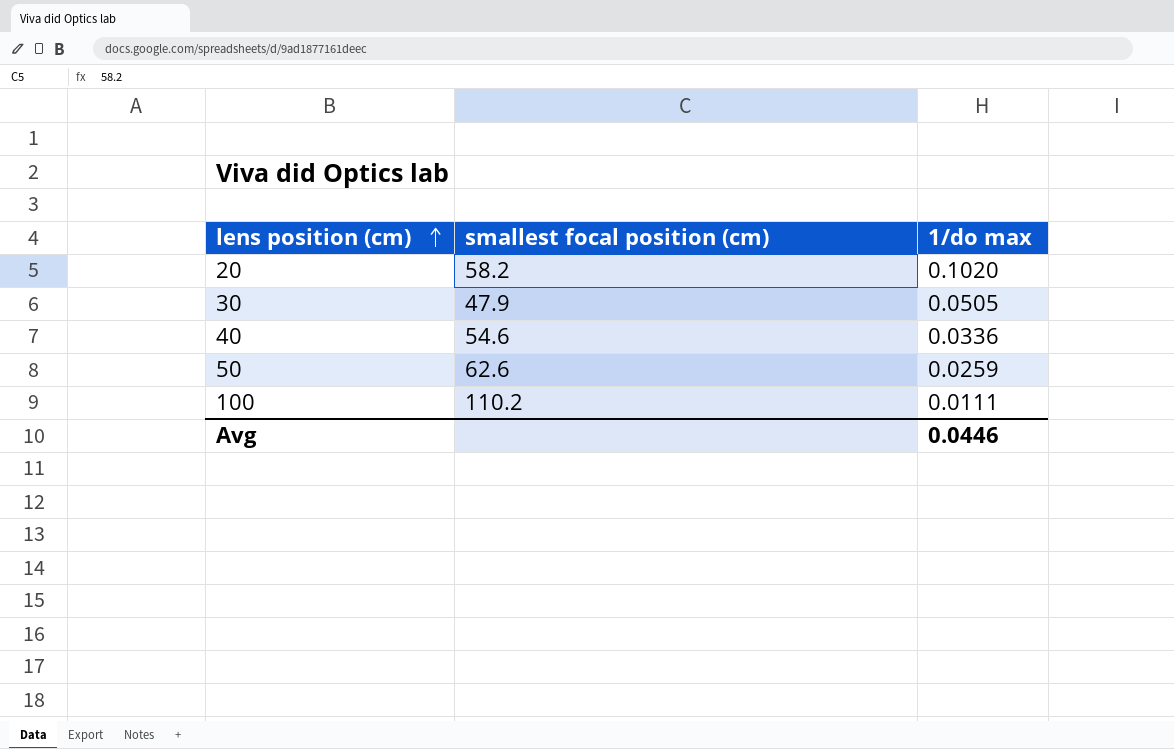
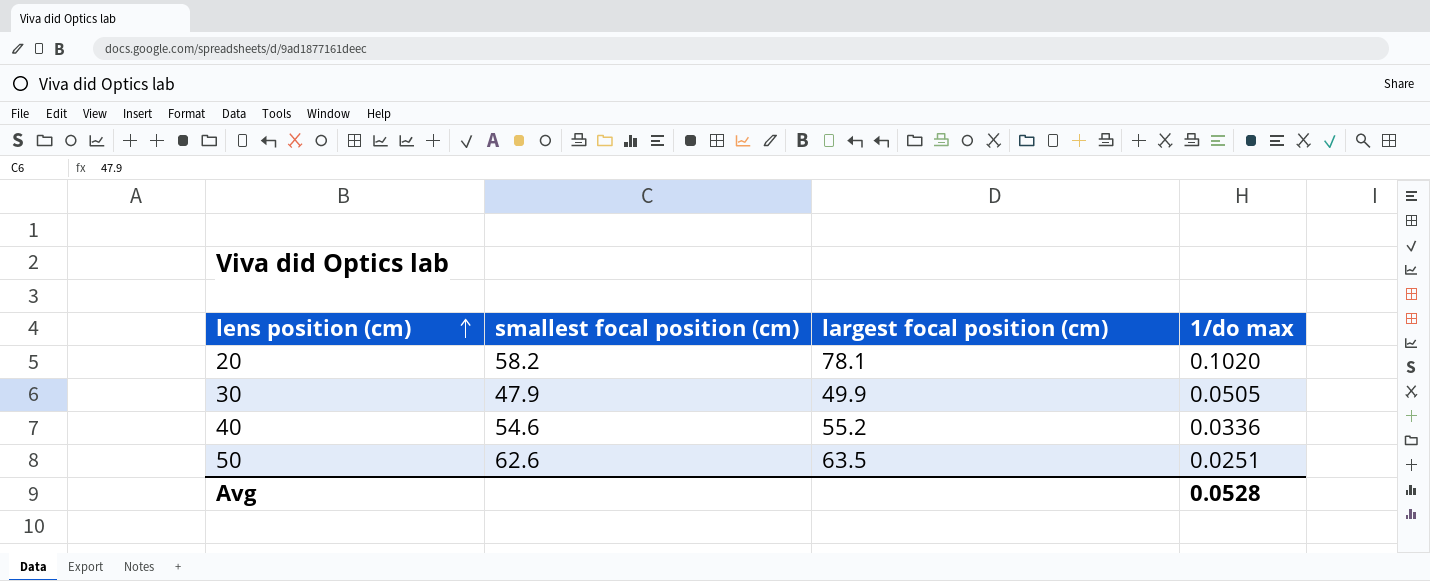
column largest focal position (cm) | position: none -> 3
row 100: 110.2 | 0.0111 -> none
50 | 1/do max: 0.0259 -> 0.0251
Avg | 1/do max: 0.0446 -> 0.0528

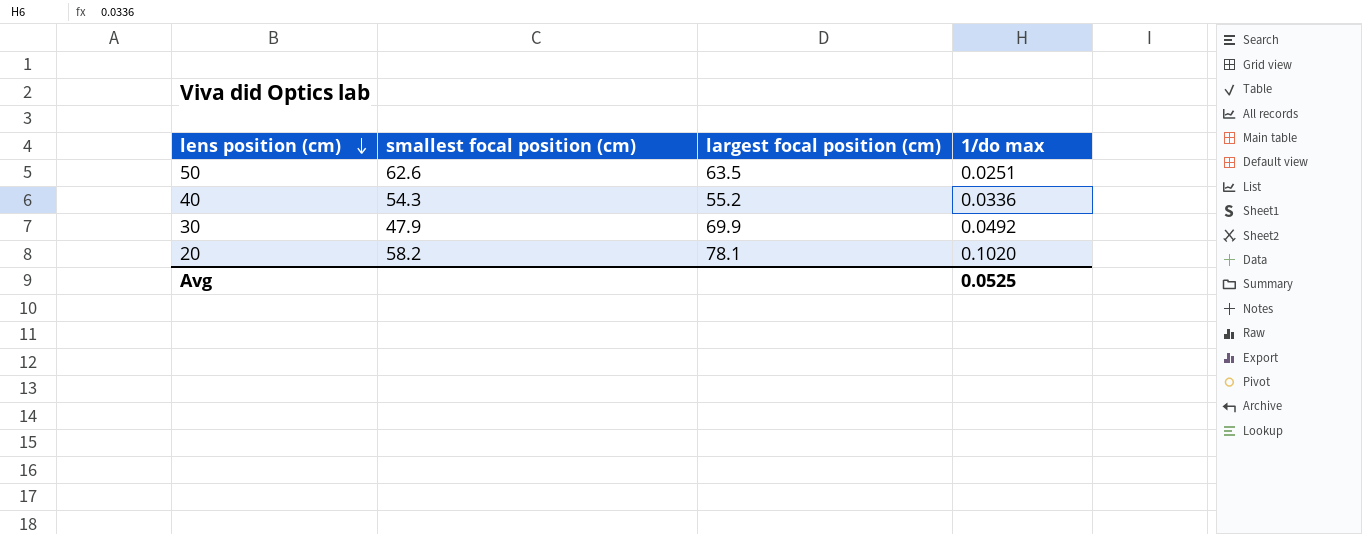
row order: lens position (cm) ascending -> lens position (cm) descending
40 | smallest focal position (cm): 54.6 -> 54.3
30 | largest focal position (cm): 49.9 -> 69.9
30 | 1/do max: 0.0505 -> 0.0492
Avg | 1/do max: 0.0528 -> 0.0525

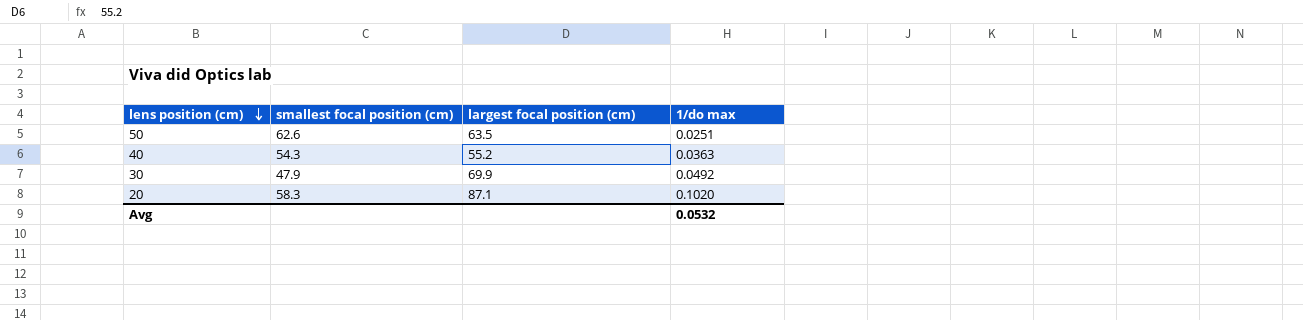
40 | 1/do max: 0.0336 -> 0.0363
20 | smallest focal position (cm): 58.2 -> 58.3
20 | largest focal position (cm): 78.1 -> 87.1
Avg | 1/do max: 0.0525 -> 0.0532

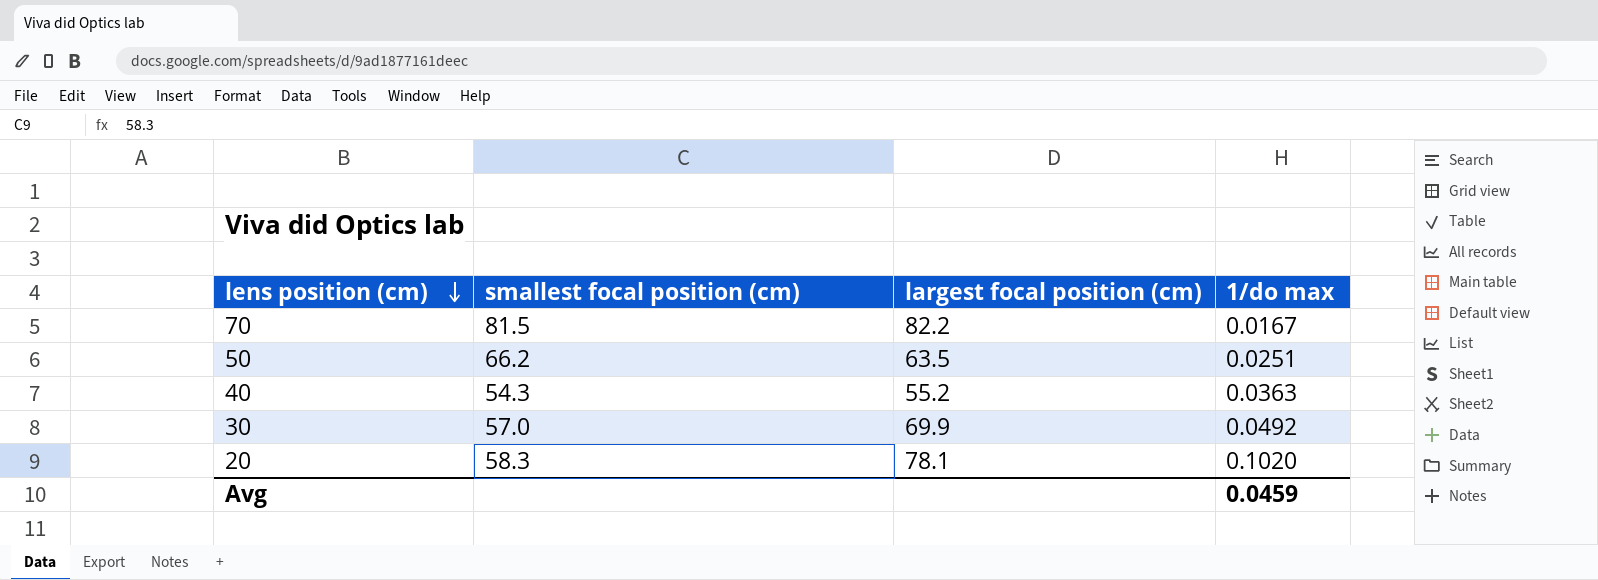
row 70: none -> 81.5 | 82.2 | 0.0167
50 | smallest focal position (cm): 62.6 -> 66.2
30 | smallest focal position (cm): 47.9 -> 57.0
20 | largest focal position (cm): 87.1 -> 78.1
Avg | 1/do max: 0.0532 -> 0.0459

